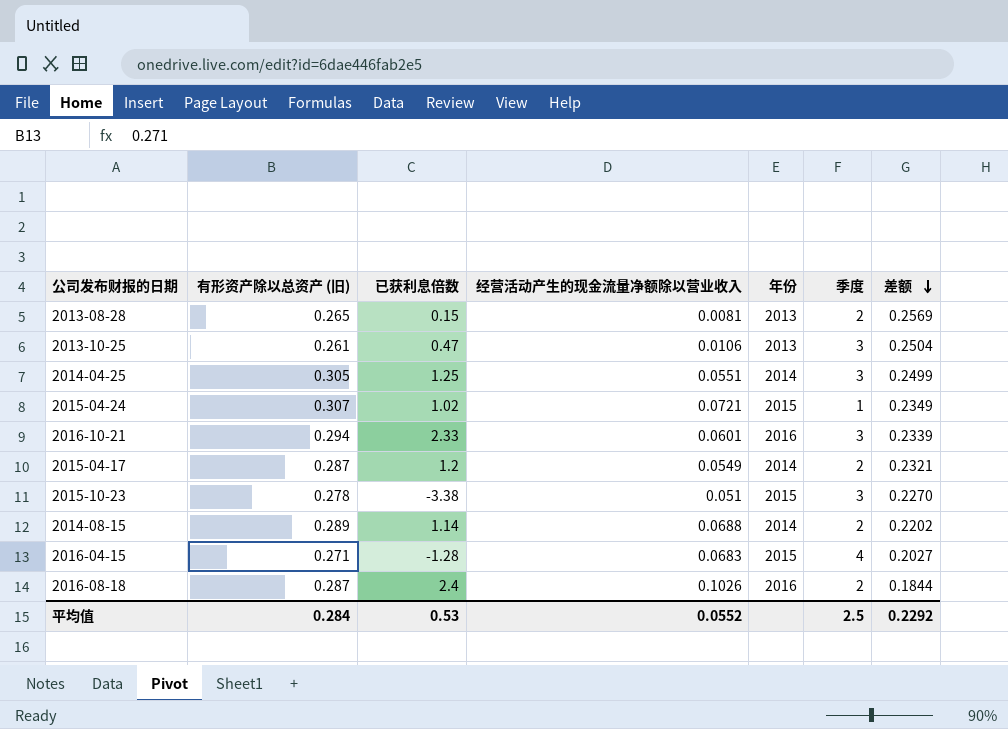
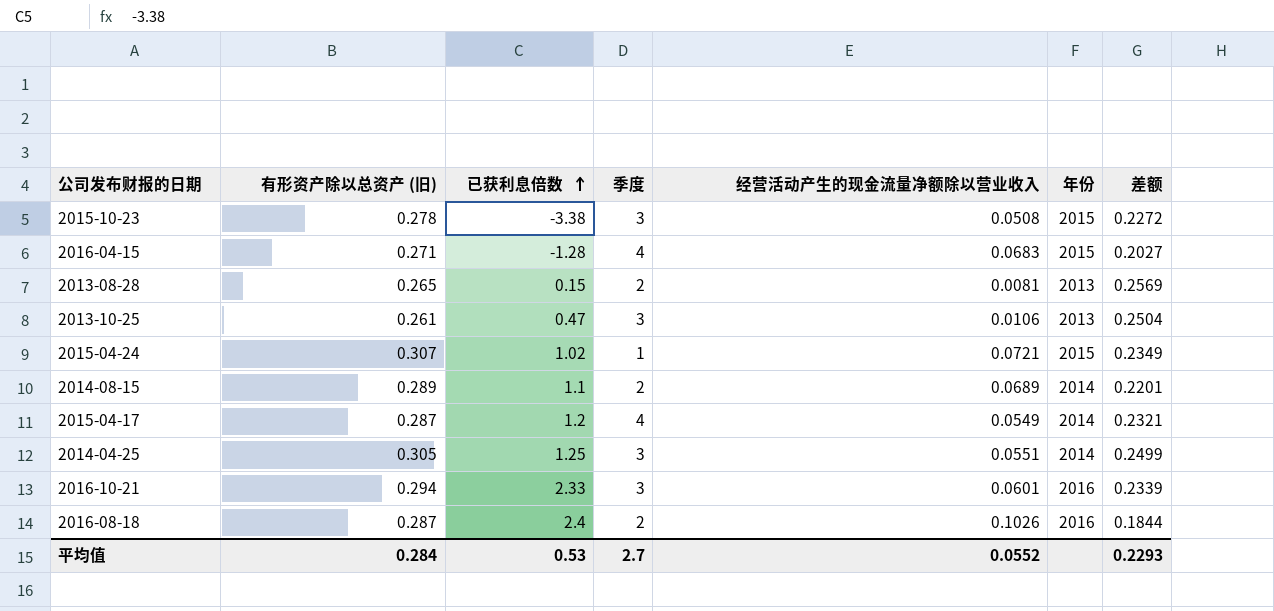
row order: 差额 descending -> 已获利息倍数 ascending
column 季度 | position: 6 -> 4
2015-10-23 | 经营活动产生的现金流量净额除以营业收入: 0.051 -> 0.0508
2015-10-23 | 差额: 0.2270 -> 0.2272
2014-08-15 | 已获利息倍数: 1.14 -> 1.1
2014-08-15 | 经营活动产生的现金流量净额除以营业收入: 0.0688 -> 0.0689
2014-08-15 | 差额: 0.2202 -> 0.2201
2015-04-17 | 季度: 2 -> 4
平均值 | 季度: 2.5 -> 2.7
平均值 | 差额: 0.2292 -> 0.2293

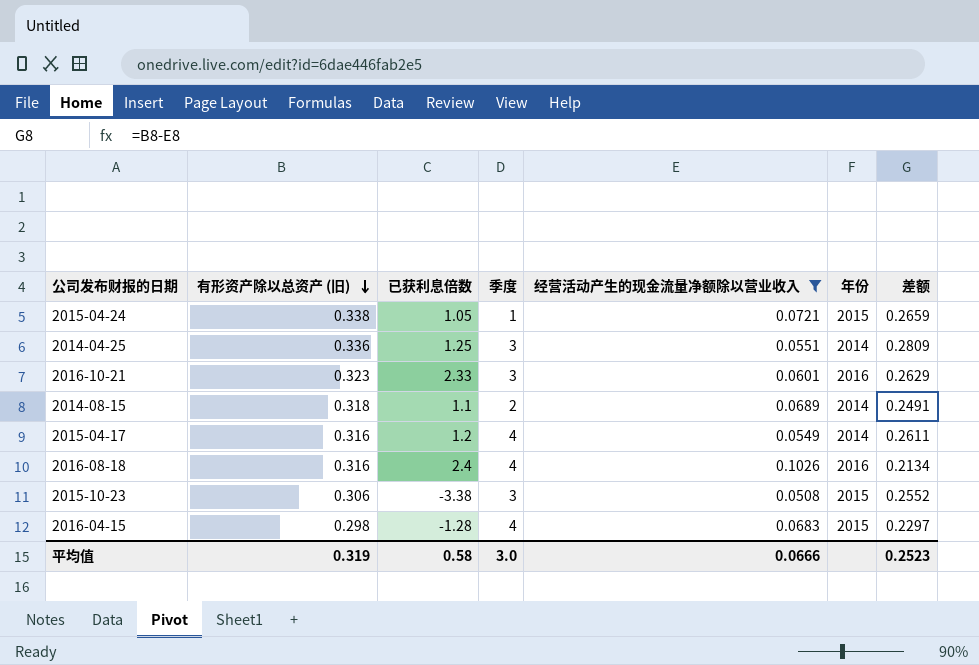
filter: none -> 经营活动产生的现金流量净额除以营业收入 >= 0.0508
row order: 已获利息倍数 ascending -> 有形资产除以总资产 (旧) descending
2015-04-24 | 有形资产除以总资产 (旧): 0.307 -> 0.338
2015-04-24 | 已获利息倍数: 1.02 -> 1.05
2015-04-24 | 差额: 0.2349 -> 0.2659
2014-04-25 | 有形资产除以总资产 (旧): 0.305 -> 0.336
2014-04-25 | 差额: 0.2499 -> 0.2809
2016-10-21 | 有形资产除以总资产 (旧): 0.294 -> 0.323
2016-10-21 | 差额: 0.2339 -> 0.2629
2014-08-15 | 有形资产除以总资产 (旧): 0.289 -> 0.318
2014-08-15 | 差额: 0.2201 -> 0.2491
2015-04-17 | 有形资产除以总资产 (旧): 0.287 -> 0.316
2015-04-17 | 差额: 0.2321 -> 0.2611
2016-08-18 | 有形资产除以总资产 (旧): 0.287 -> 0.316
2016-08-18 | 季度: 2 -> 4
2016-08-18 | 差额: 0.1844 -> 0.2134
2015-10-23 | 有形资产除以总资产 (旧): 0.278 -> 0.306
2015-10-23 | 差额: 0.2272 -> 0.2552
2016-04-15 | 有形资产除以总资产 (旧): 0.271 -> 0.298
2016-04-15 | 差额: 0.2027 -> 0.2297
平均值 | 有形资产除以总资产 (旧): 0.284 -> 0.319
平均值 | 已获利息倍数: 0.53 -> 0.58
平均值 | 季度: 2.7 -> 3.0
平均值 | 经营活动产生的现金流量净额除以营业收入: 0.0552 -> 0.0666
平均值 | 差额: 0.2293 -> 0.2523

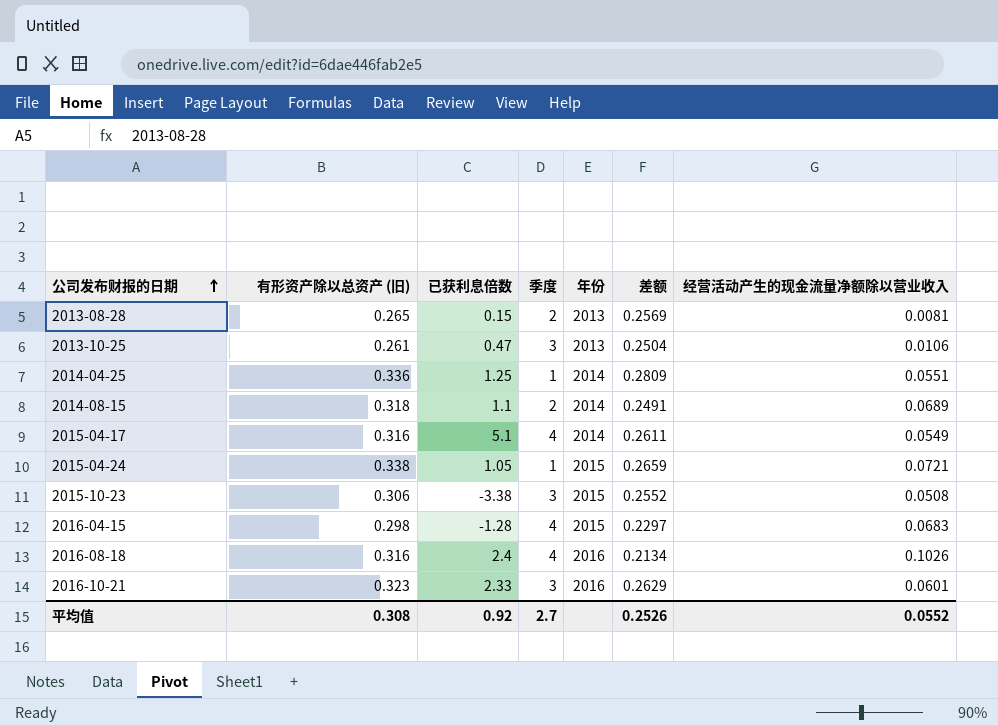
filter: 经营活动产生的现金流量净额除以营业收入 >= 0.0508 -> none
row order: 有形资产除以总资产 (旧) descending -> 公司发布财报的日期 ascending
column 经营活动产生的现金流量净额除以营业收入 | position: 5 -> 7
2014-04-25 | 季度: 3 -> 1
2015-04-17 | 已获利息倍数: 1.2 -> 5.1
平均值 | 有形资产除以总资产 (旧): 0.319 -> 0.308
平均值 | 已获利息倍数: 0.58 -> 0.92
平均值 | 季度: 3.0 -> 2.7
平均值 | 差额: 0.2523 -> 0.2526
平均值 | 经营活动产生的现金流量净额除以营业收入: 0.0666 -> 0.0552

